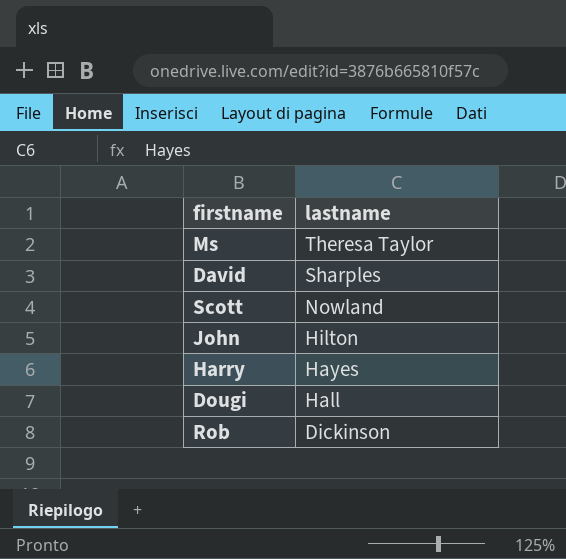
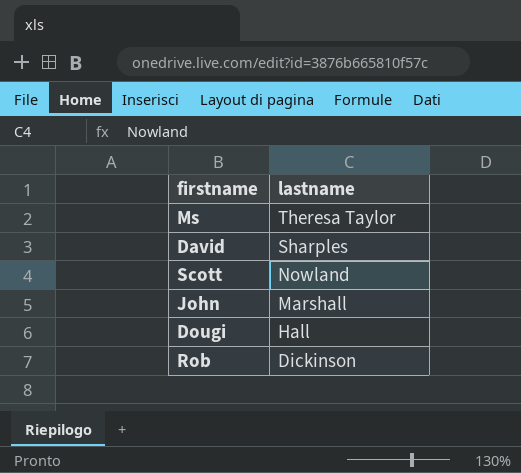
row Harry: Hayes -> none
John | lastname: Hilton -> Marshall

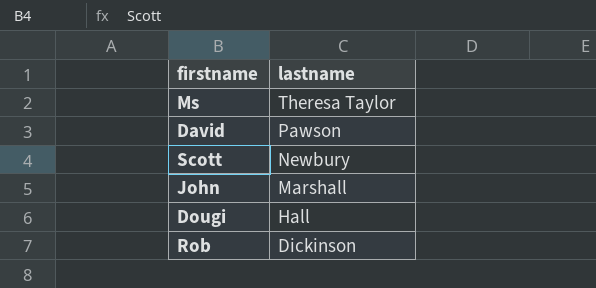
David | lastname: Sharples -> Pawson
Scott | lastname: Nowland -> Newbury

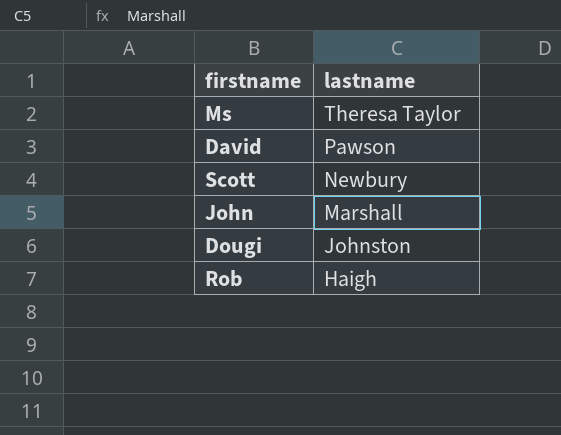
Dougi | lastname: Hall -> Johnston
Rob | lastname: Dickinson -> Haigh

